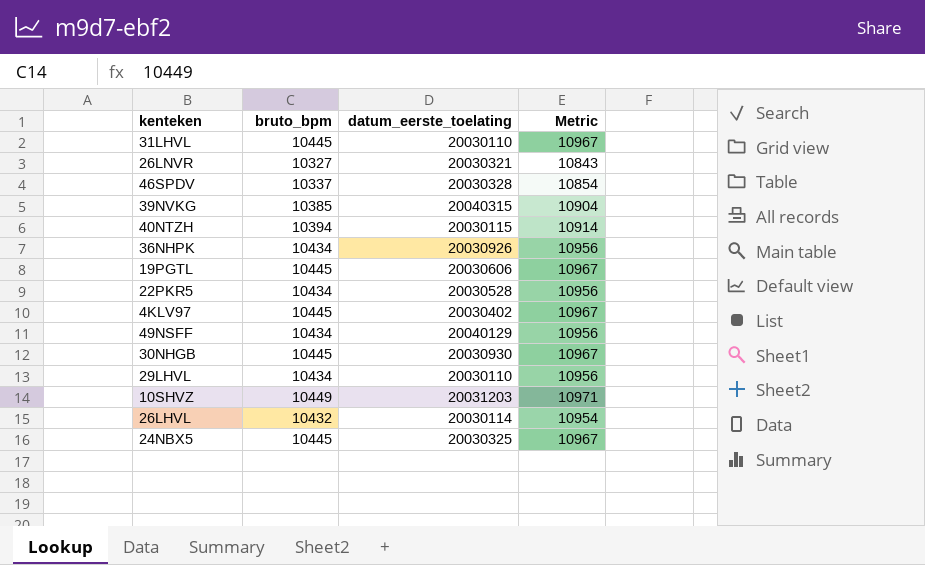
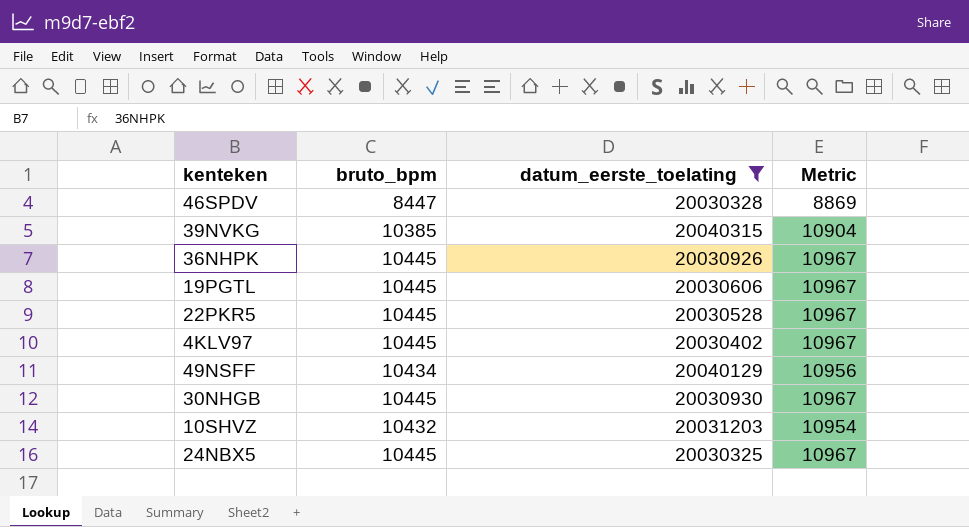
filter: none -> datum_eerste_toelating >= 20030325
46SPDV | bruto_bpm: 10337 -> 8447
46SPDV | Metric: 10854 -> 8869
36NHPK | bruto_bpm: 10434 -> 10445
36NHPK | Metric: 10956 -> 10967
22PKR5 | bruto_bpm: 10434 -> 10445
22PKR5 | Metric: 10956 -> 10967
10SHVZ | bruto_bpm: 10449 -> 10432
10SHVZ | Metric: 10971 -> 10954

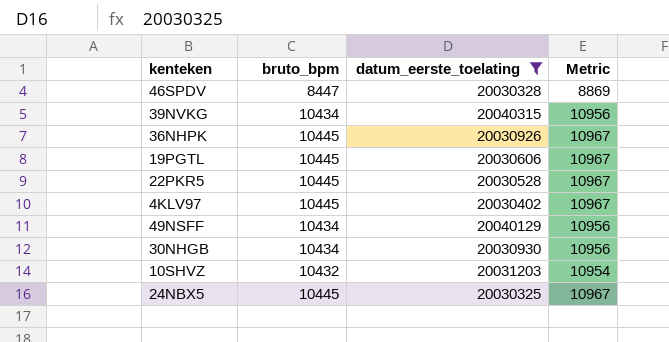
39NVKG | bruto_bpm: 10385 -> 10434
39NVKG | Metric: 10904 -> 10956
30NHGB | bruto_bpm: 10445 -> 10434
30NHGB | Metric: 10967 -> 10956

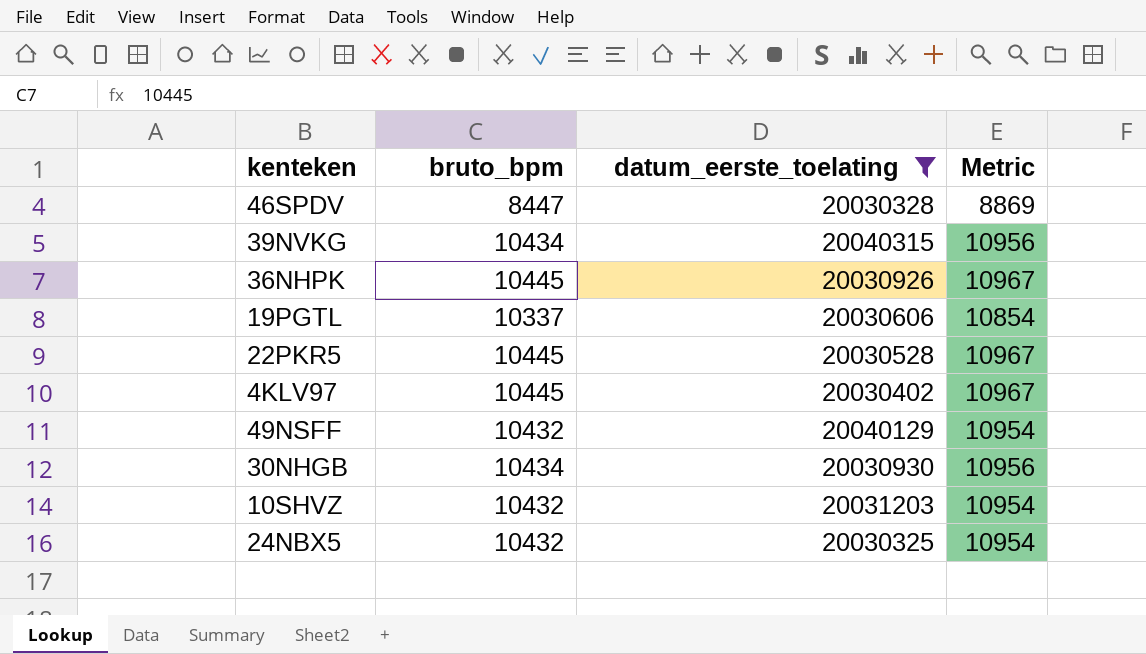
19PGTL | bruto_bpm: 10445 -> 10337
19PGTL | Metric: 10967 -> 10854
49NSFF | bruto_bpm: 10434 -> 10432
49NSFF | Metric: 10956 -> 10954
24NBX5 | bruto_bpm: 10445 -> 10432
24NBX5 | Metric: 10967 -> 10954

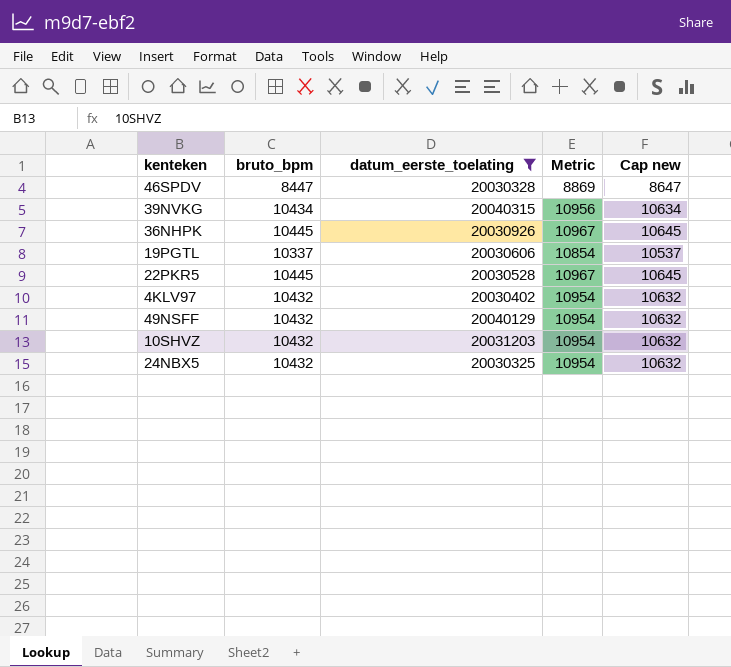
column Cap new | formula: none -> [bruto_bpm] + 200
row 30NHGB: 10434 | 20030930 | 10956 -> none
4KLV97 | bruto_bpm: 10445 -> 10432
4KLV97 | Metric: 10967 -> 10954

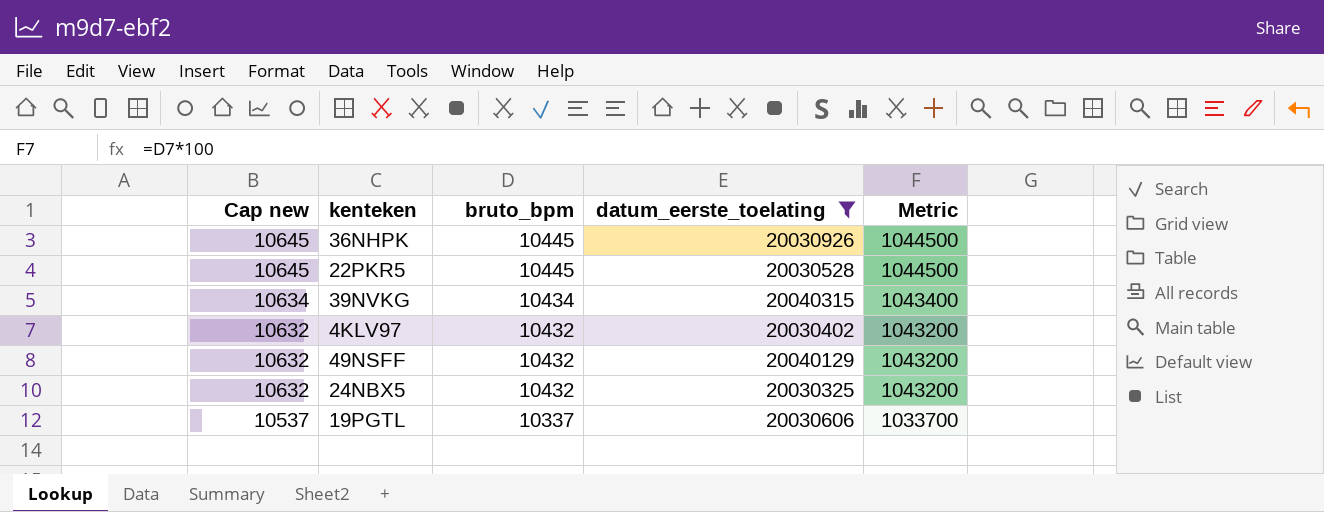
row order: none -> Cap new descending
column Cap new | position: 5 -> 1
column Metric | formula: [bruto_bpm] * 1.05 -> [bruto_bpm] * 100
row 46SPDV: 8447 | 20030328 | 8869 | 8647 -> none
row 10SHVZ: 10432 | 20031203 | 10954 | 10632 -> none

